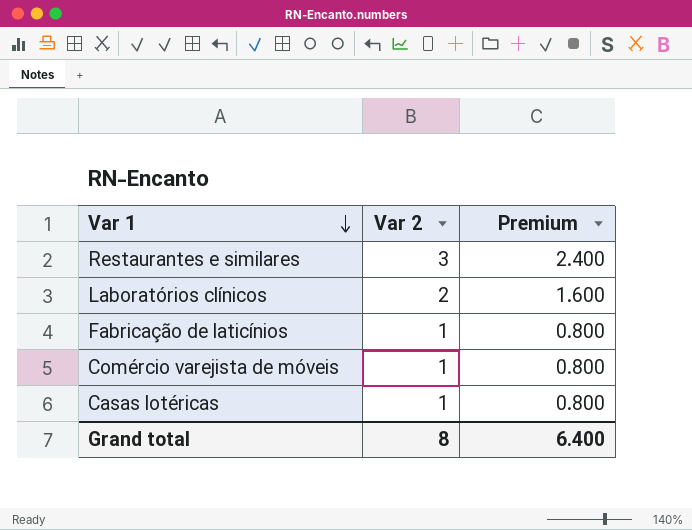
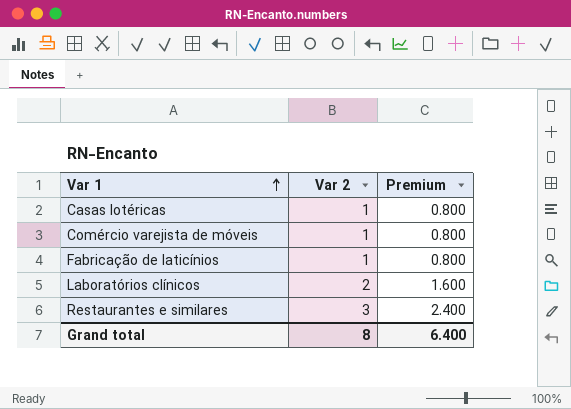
row order: Var 1 descending -> Var 1 ascending

